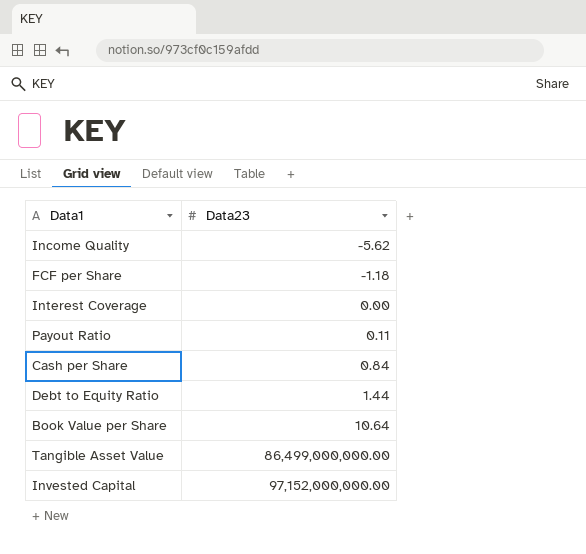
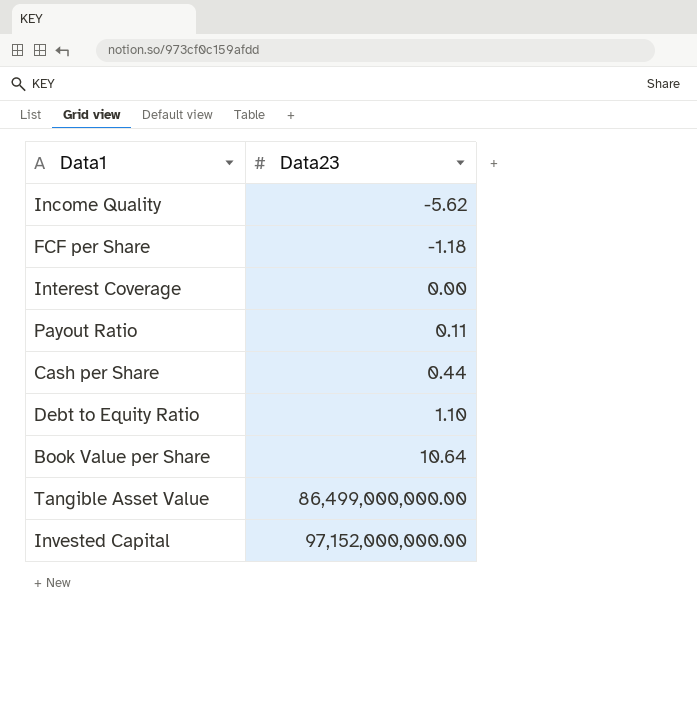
Cash per Share | Data23: 0.84 -> 0.44
Debt to Equity Ratio | Data23: 1.44 -> 1.10

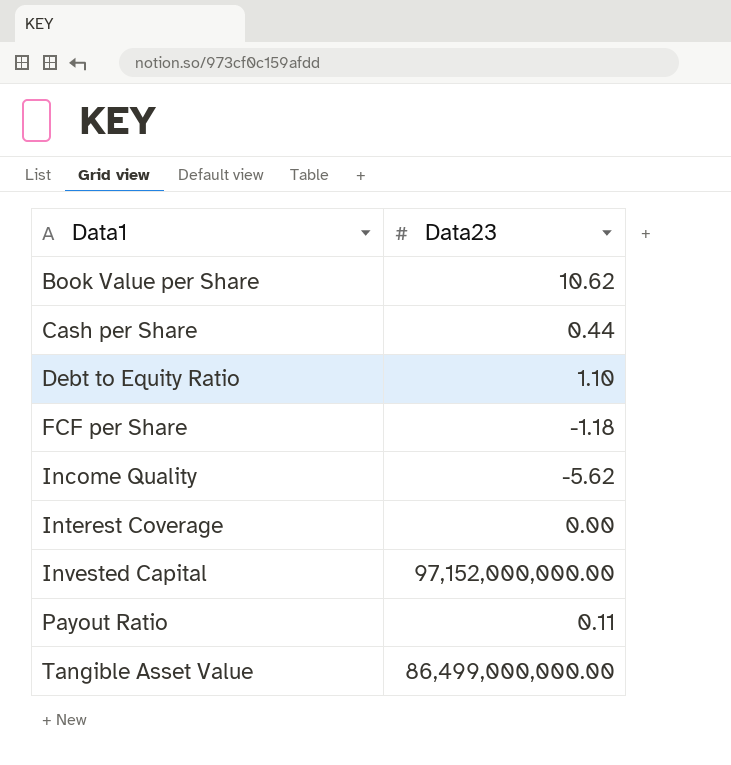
row order: Data23 ascending -> Data1 ascending
Book Value per Share | Data23: 10.64 -> 10.62

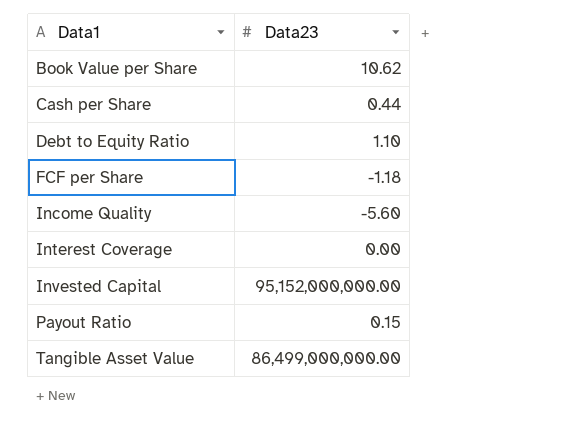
Income Quality | Data23: -5.62 -> -5.60
Invested Capital | Data23: 97,152,000,000.00 -> 95,152,000,000.00
Payout Ratio | Data23: 0.11 -> 0.15

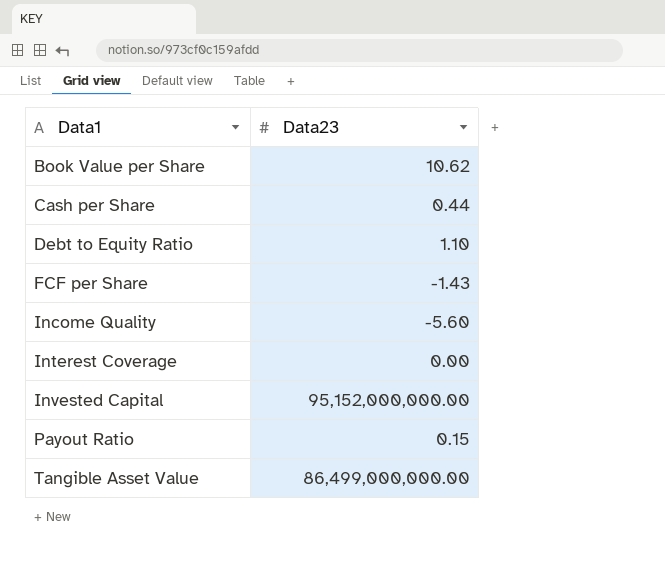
FCF per Share | Data23: -1.18 -> -1.43

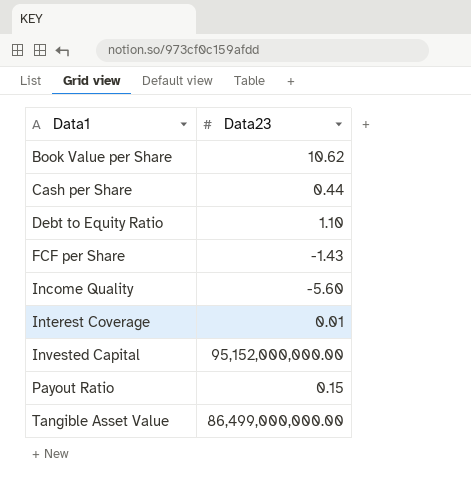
Interest Coverage | Data23: 0.00 -> 0.01

